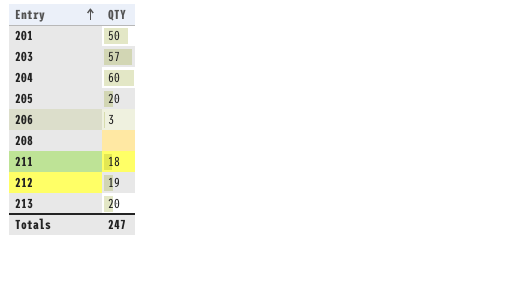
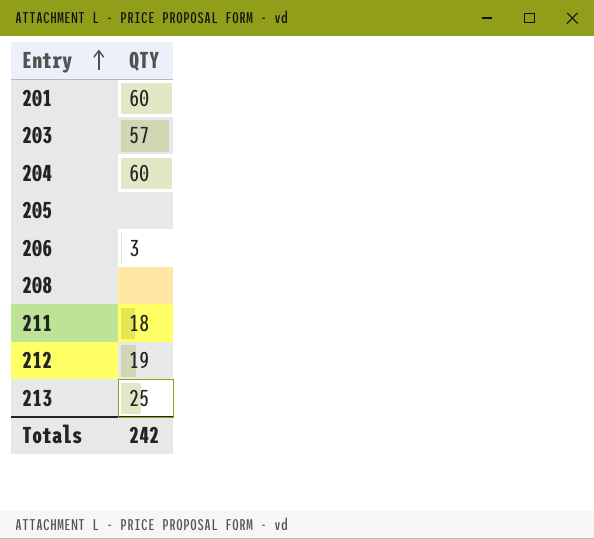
201 | QTY: 50 -> 60
205 | QTY: 20 -> none
213 | QTY: 20 -> 25
Totals | QTY: 247 -> 242

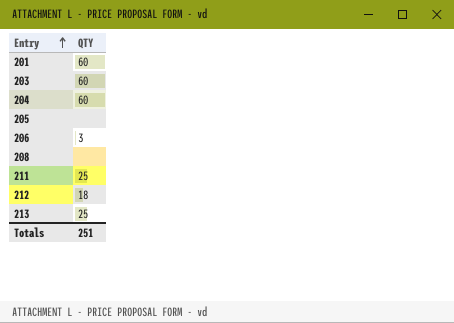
203 | QTY: 57 -> 60
211 | QTY: 18 -> 25
212 | QTY: 19 -> 18
Totals | QTY: 242 -> 251

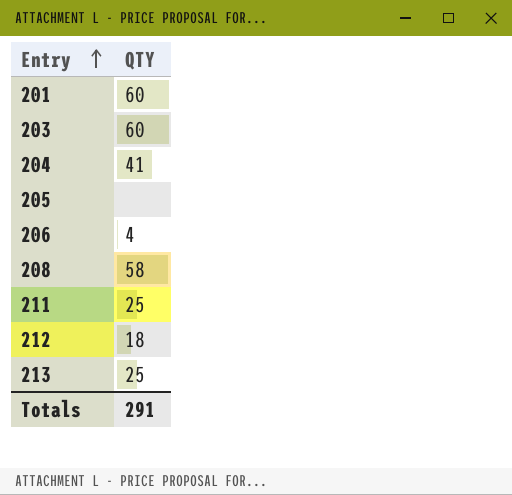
204 | QTY: 60 -> 41
206 | QTY: 3 -> 4
208 | QTY: none -> 58
Totals | QTY: 251 -> 291

